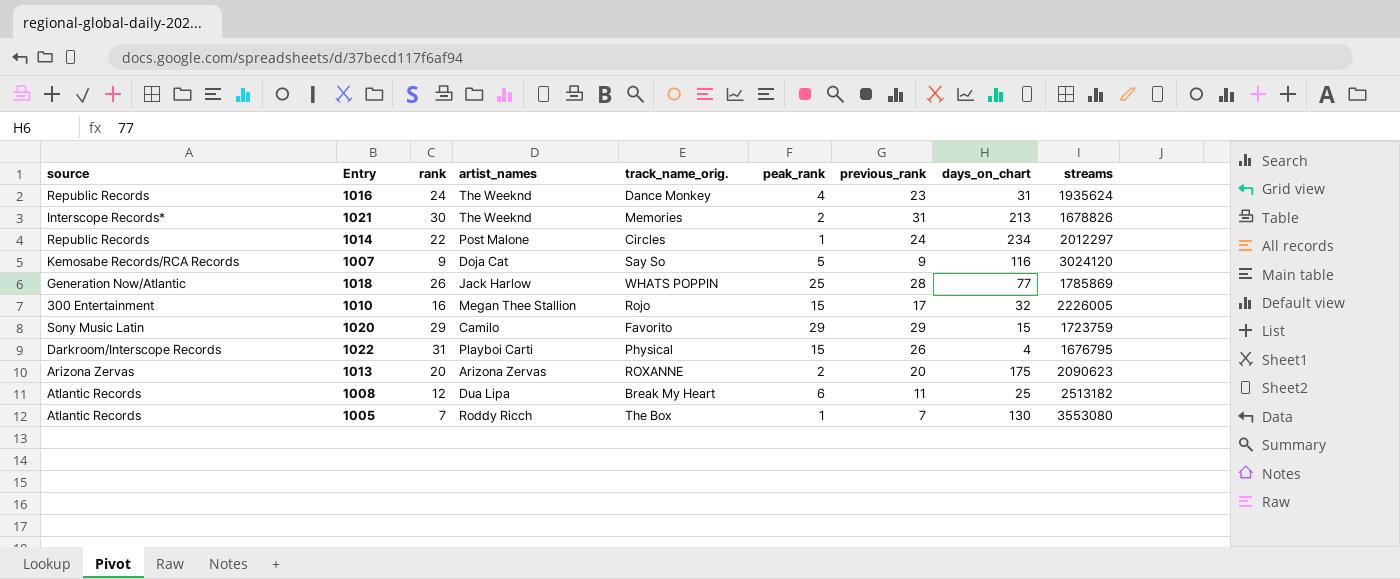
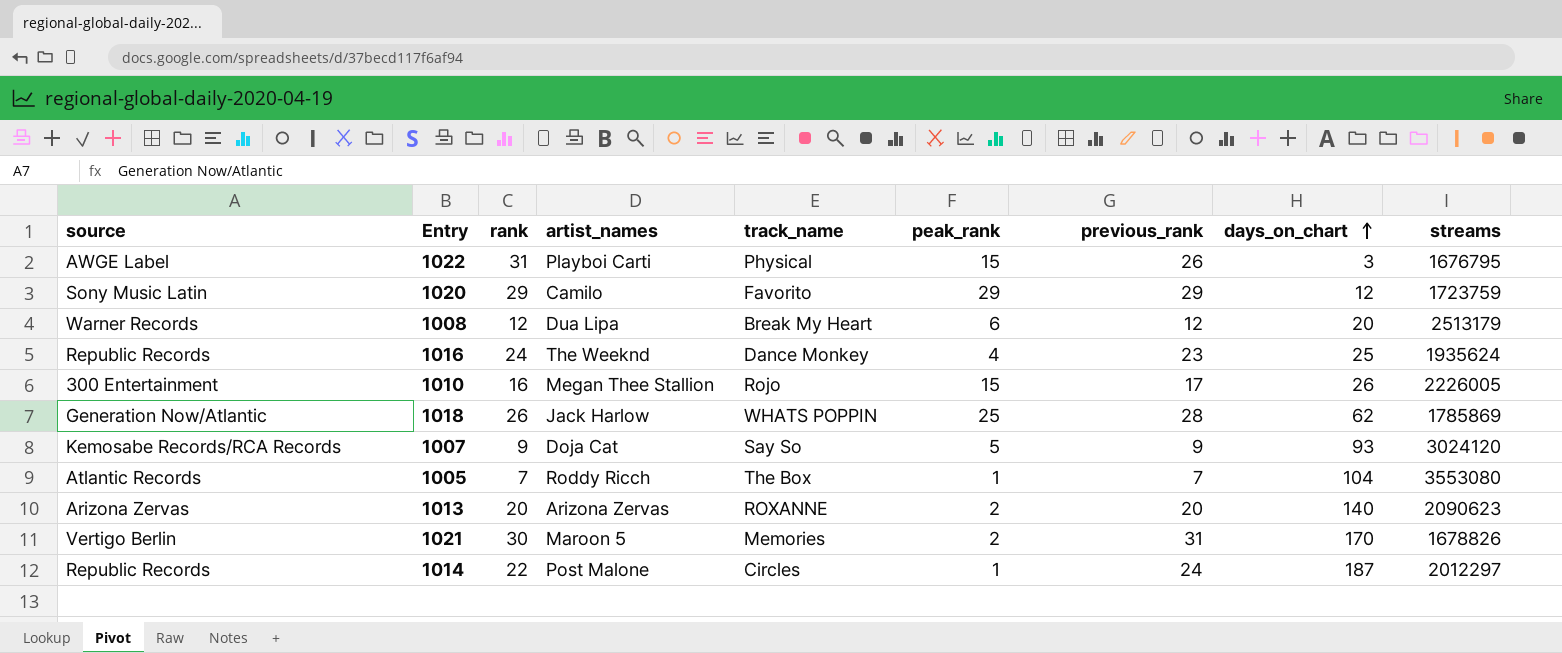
row order: none -> days_on_chart ascending
column name: track_name_orig. -> track_name
1022 | source: Darkroom/Interscope Records -> AWGE Label
1022 | days_on_chart: 4 -> 3
1020 | days_on_chart: 15 -> 12
1008 | source: Atlantic Records -> Warner Records
1008 | previous_rank: 11 -> 12
1008 | days_on_chart: 25 -> 20
1008 | streams: 2513182 -> 2513179
1016 | days_on_chart: 31 -> 25
1010 | days_on_chart: 32 -> 26
1018 | days_on_chart: 77 -> 62
1007 | days_on_chart: 116 -> 93
1005 | days_on_chart: 130 -> 104
1013 | days_on_chart: 175 -> 140
1021 | source: Interscope Records* -> Vertigo Berlin
1021 | artist_names: The Weeknd -> Maroon 5
1021 | days_on_chart: 213 -> 170
1014 | days_on_chart: 234 -> 187

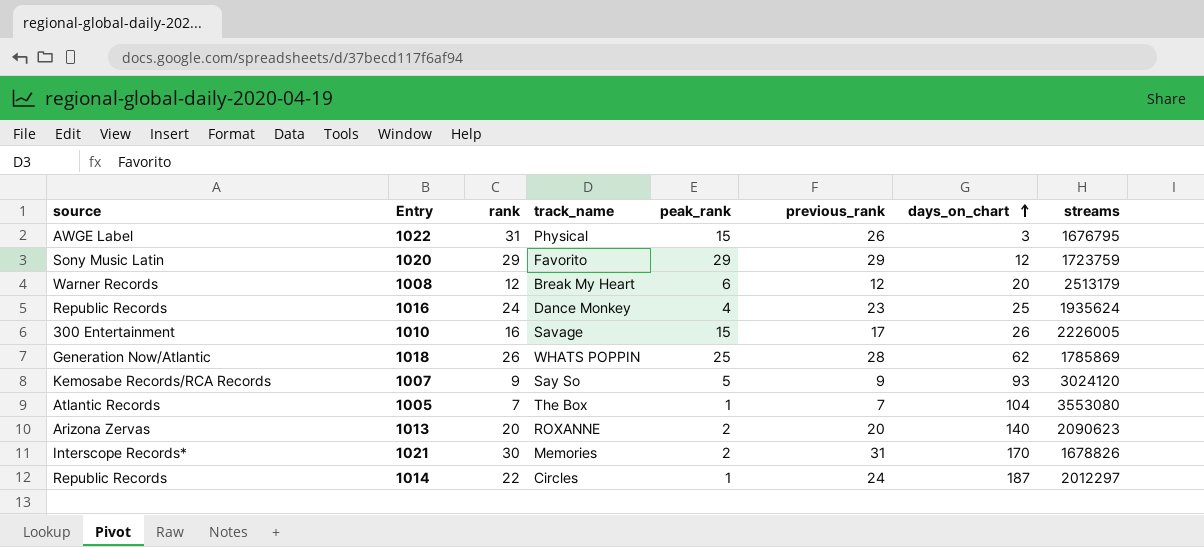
column artist_names | position: 4 -> none
1010 | track_name: Rojo -> Savage
1021 | source: Vertigo Berlin -> Interscope Records*

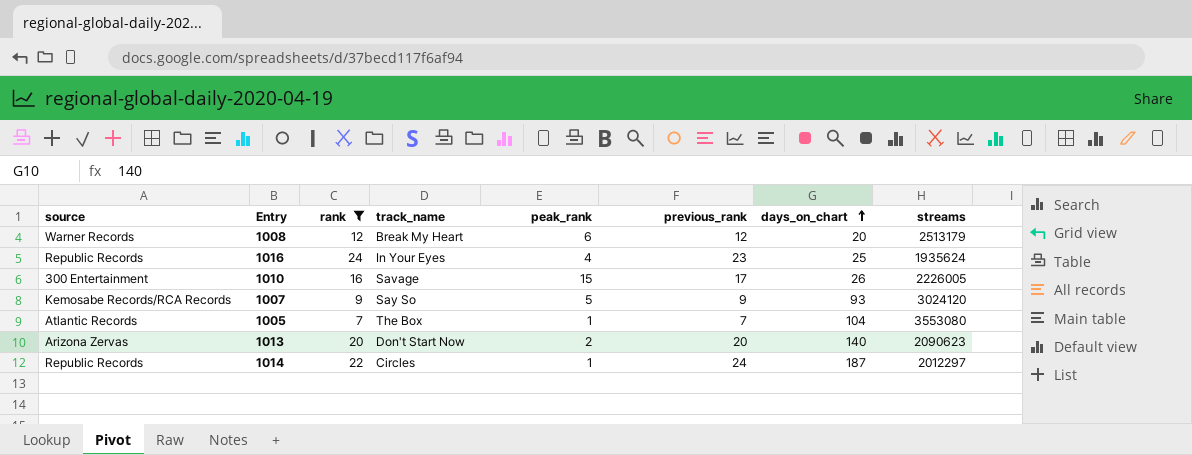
filter: none -> rank <= 24
1016 | track_name: Dance Monkey -> In Your Eyes
1013 | track_name: ROXANNE -> Don't Start Now

